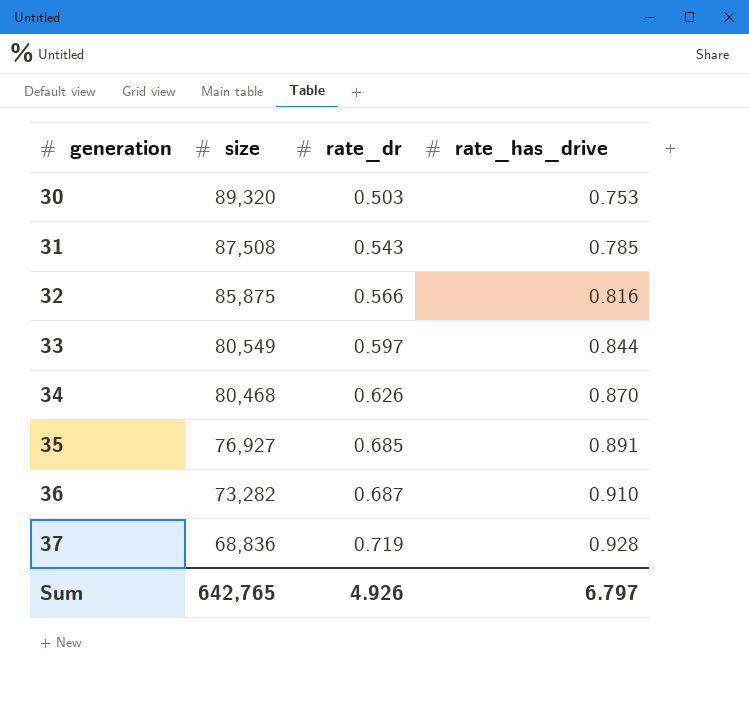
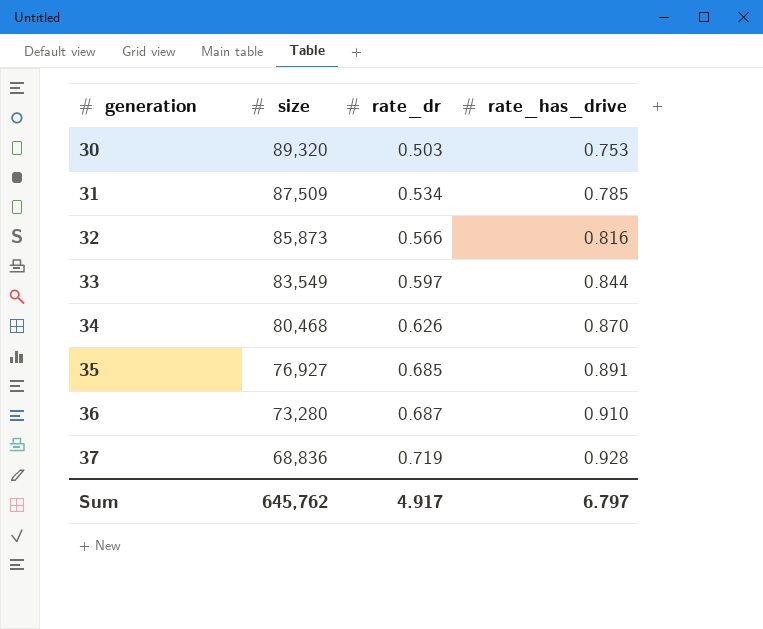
31 | size: 87,508 -> 87,509
31 | rate_dr: 0.543 -> 0.534
32 | size: 85,875 -> 85,873
33 | size: 80,549 -> 83,549
36 | size: 73,282 -> 73,280
Sum | size: 642,765 -> 645,762
Sum | rate_dr: 4.926 -> 4.917

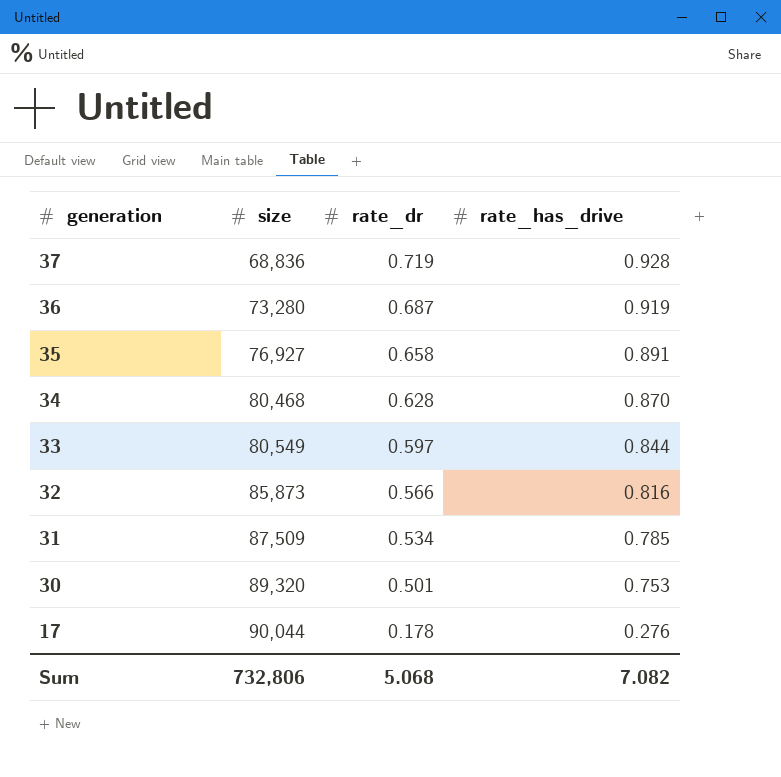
row order: generation ascending -> generation descending
36 | rate_has_drive: 0.910 -> 0.919
35 | rate_dr: 0.685 -> 0.658
34 | rate_dr: 0.626 -> 0.628
33 | size: 83,549 -> 80,549
30 | rate_dr: 0.503 -> 0.501
row 17: none -> 90,044 | 0.178 | 0.276
Sum | size: 645,762 -> 732,806
Sum | rate_dr: 4.917 -> 5.068
Sum | rate_has_drive: 6.797 -> 7.082

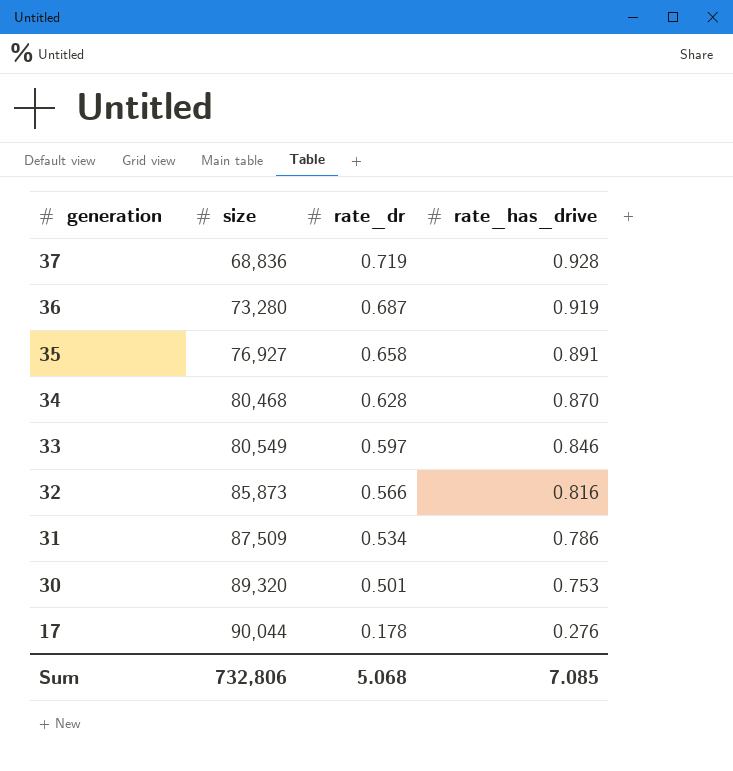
33 | rate_has_drive: 0.844 -> 0.846
31 | rate_has_drive: 0.785 -> 0.786
Sum | rate_has_drive: 7.082 -> 7.085

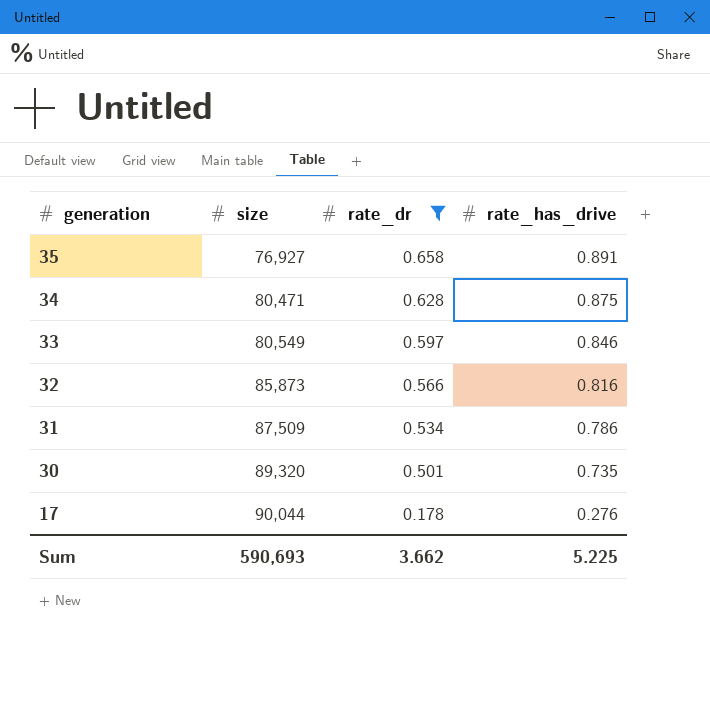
filter: none -> rate_dr <= 0.658
34 | size: 80,468 -> 80,471
34 | rate_has_drive: 0.870 -> 0.875
30 | rate_has_drive: 0.753 -> 0.735
Sum | size: 732,806 -> 590,693
Sum | rate_dr: 5.068 -> 3.662
Sum | rate_has_drive: 7.085 -> 5.225

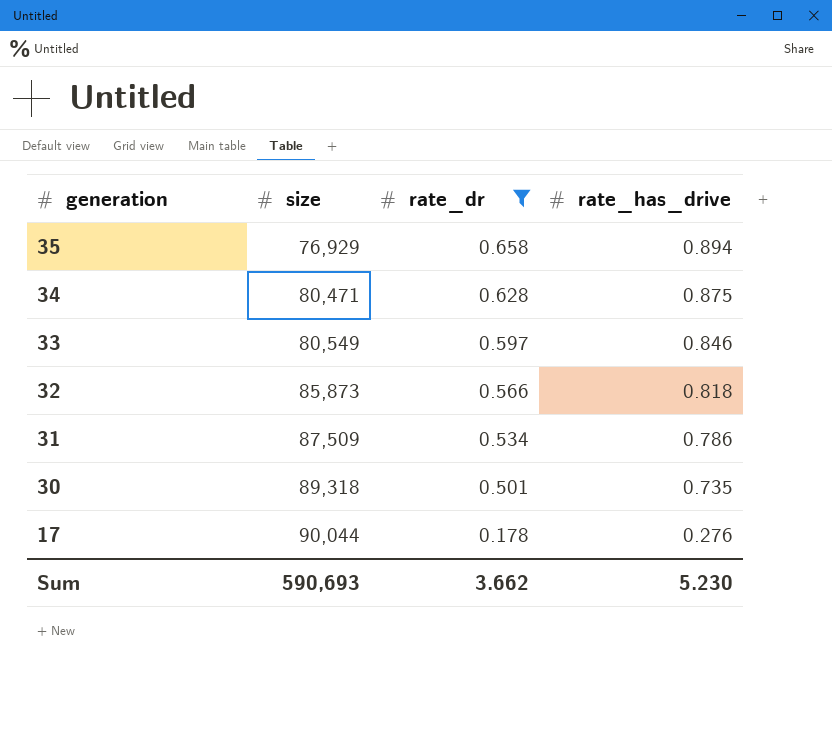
35 | size: 76,927 -> 76,929
35 | rate_has_drive: 0.891 -> 0.894
32 | rate_has_drive: 0.816 -> 0.818
30 | size: 89,320 -> 89,318
Sum | rate_has_drive: 5.225 -> 5.230

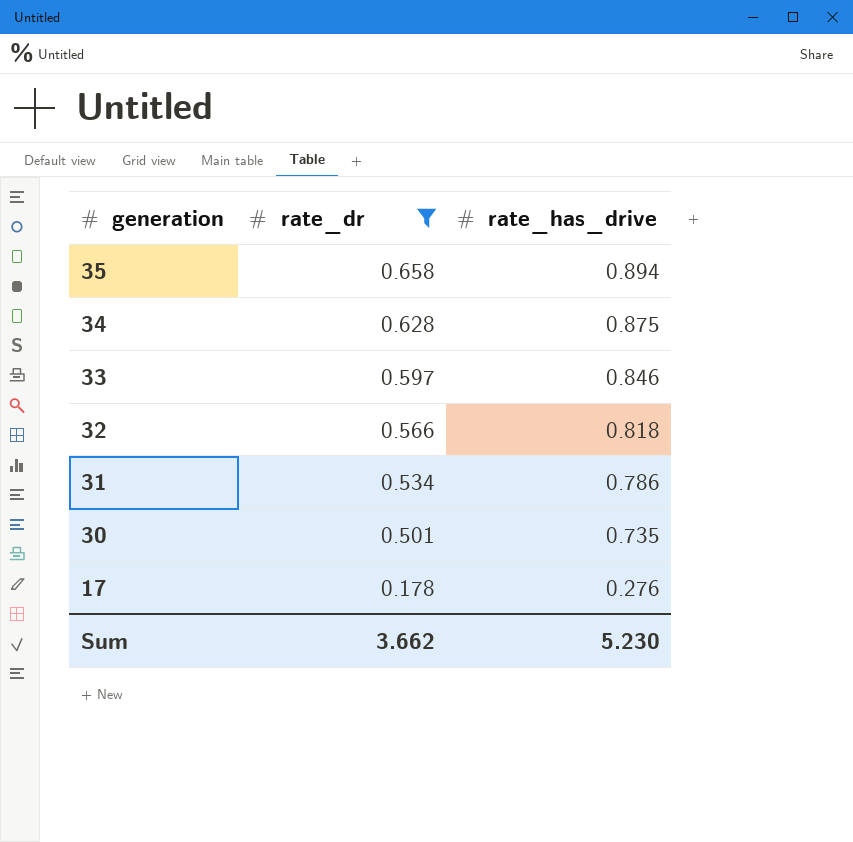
column size | position: 2 -> none

